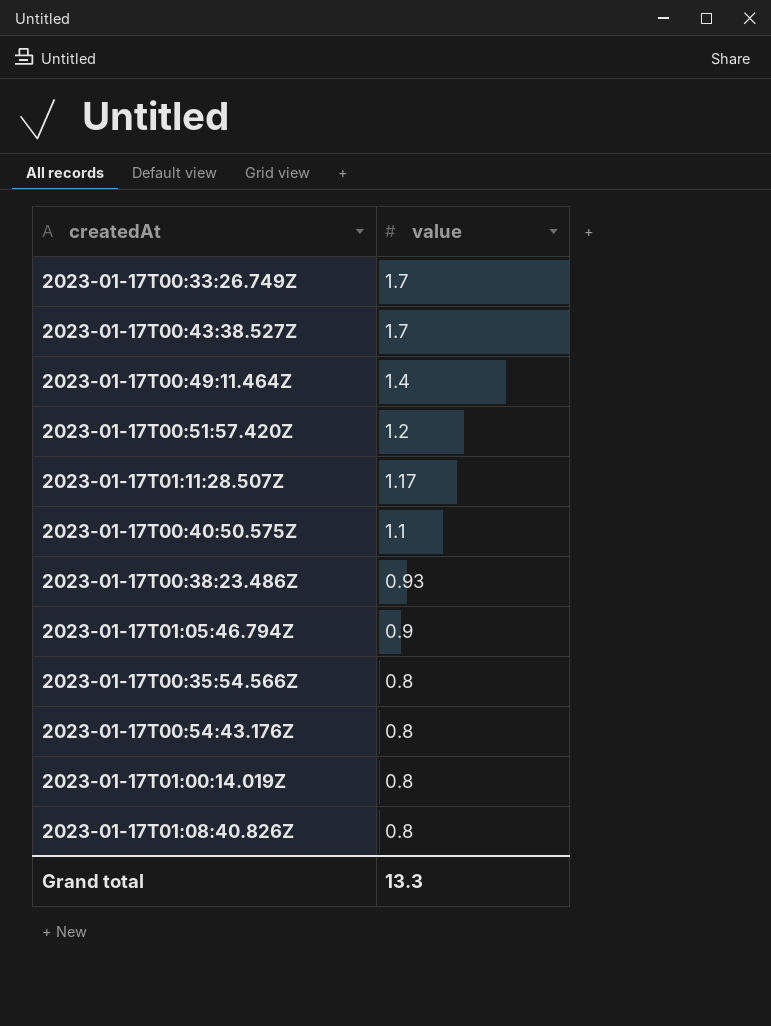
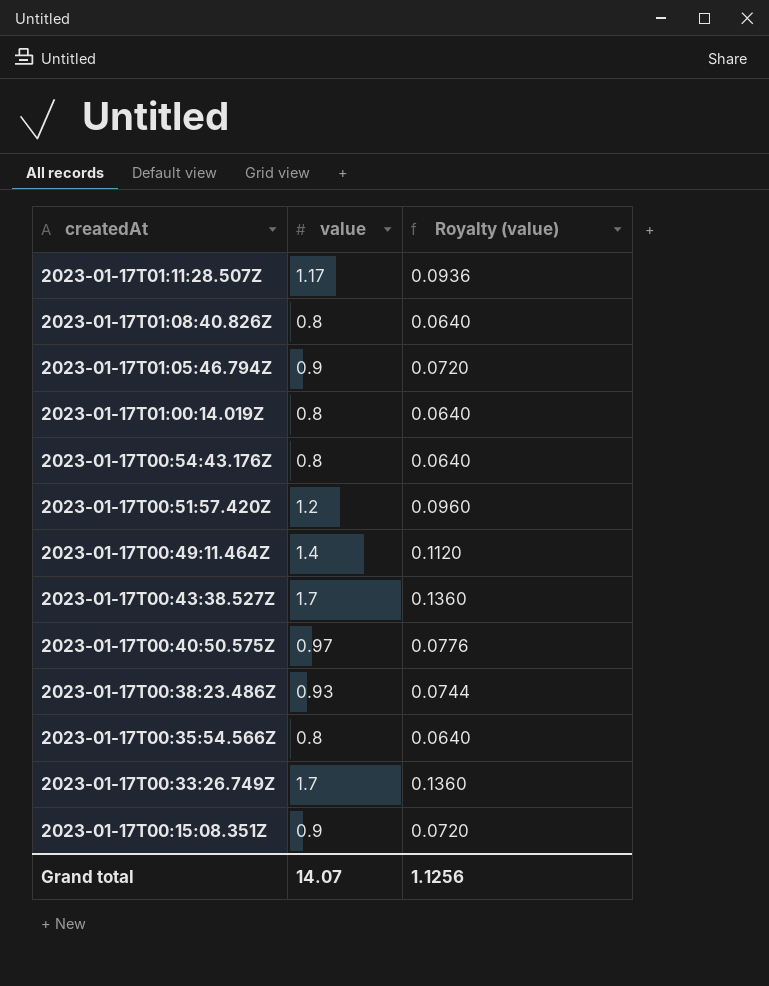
row order: value descending -> createdAt descending
column Royalty (value) | formula: none -> [value] * 0.08
2023-01-17T00:40:50.575Z | value: 1.1 -> 0.97
row 2023-01-17T00:15:08.351Z: none -> 0.9 | 0.0720
Grand total | value: 13.3 -> 14.07

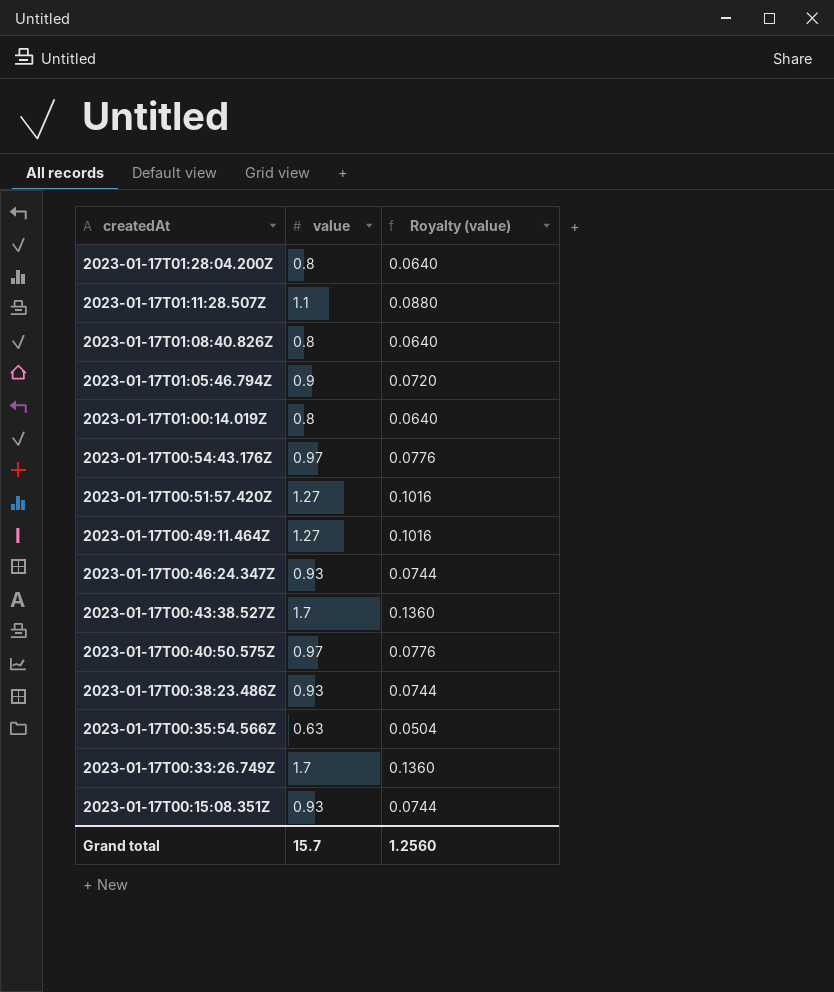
row 2023-01-17T01:28:04.200Z: none -> 0.8 | 0.0640
2023-01-17T01:11:28.507Z | value: 1.17 -> 1.1
2023-01-17T01:11:28.507Z | Royalty (value): 0.0936 -> 0.0880
2023-01-17T00:54:43.176Z | value: 0.8 -> 0.97
2023-01-17T00:54:43.176Z | Royalty (value): 0.0640 -> 0.0776
2023-01-17T00:51:57.420Z | value: 1.2 -> 1.27
2023-01-17T00:51:57.420Z | Royalty (value): 0.0960 -> 0.1016
2023-01-17T00:49:11.464Z | value: 1.4 -> 1.27
2023-01-17T00:49:11.464Z | Royalty (value): 0.1120 -> 0.1016
row 2023-01-17T00:46:24.347Z: none -> 0.93 | 0.0744
2023-01-17T00:35:54.566Z | value: 0.8 -> 0.63
2023-01-17T00:35:54.566Z | Royalty (value): 0.0640 -> 0.0504
2023-01-17T00:15:08.351Z | value: 0.9 -> 0.93
2023-01-17T00:15:08.351Z | Royalty (value): 0.0720 -> 0.0744
Grand total | value: 14.07 -> 15.7
Grand total | Royalty (value): 1.1256 -> 1.2560

